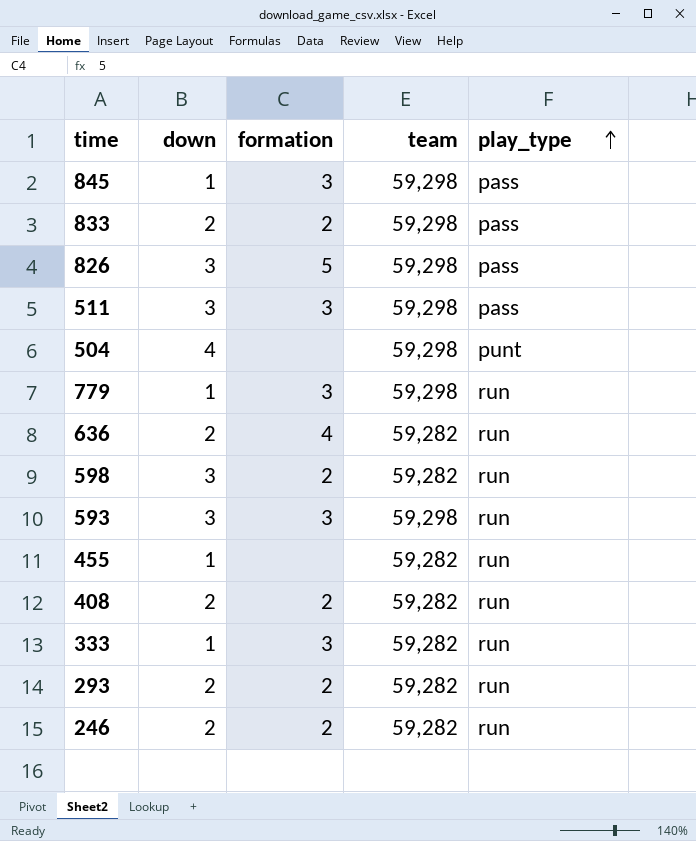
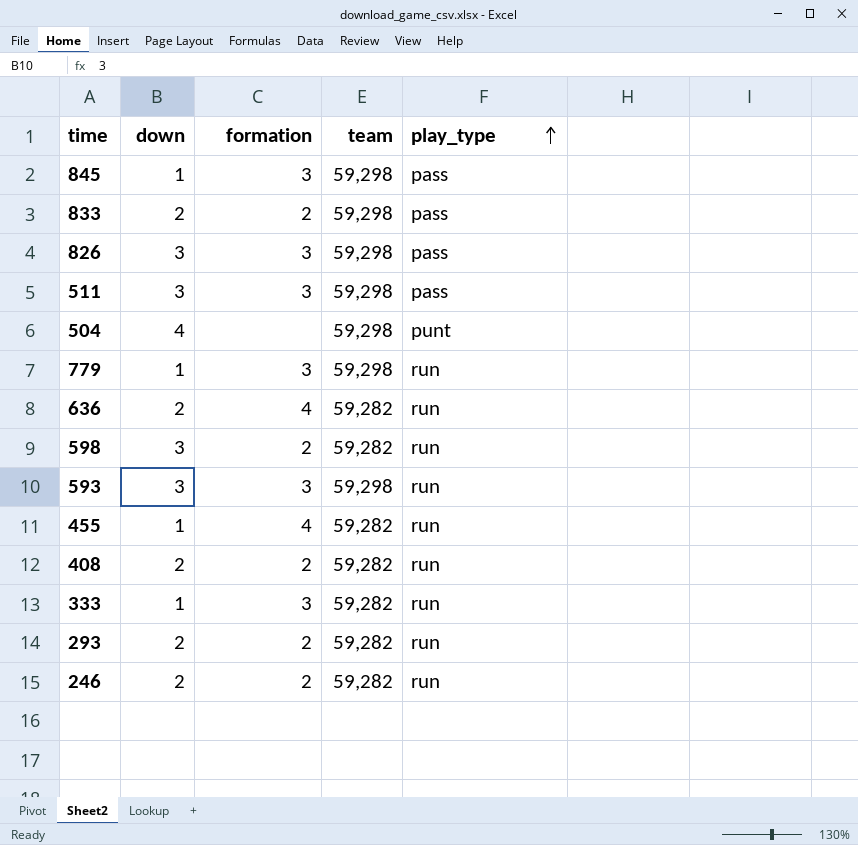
826 | formation: 5 -> 3
455 | formation: none -> 4

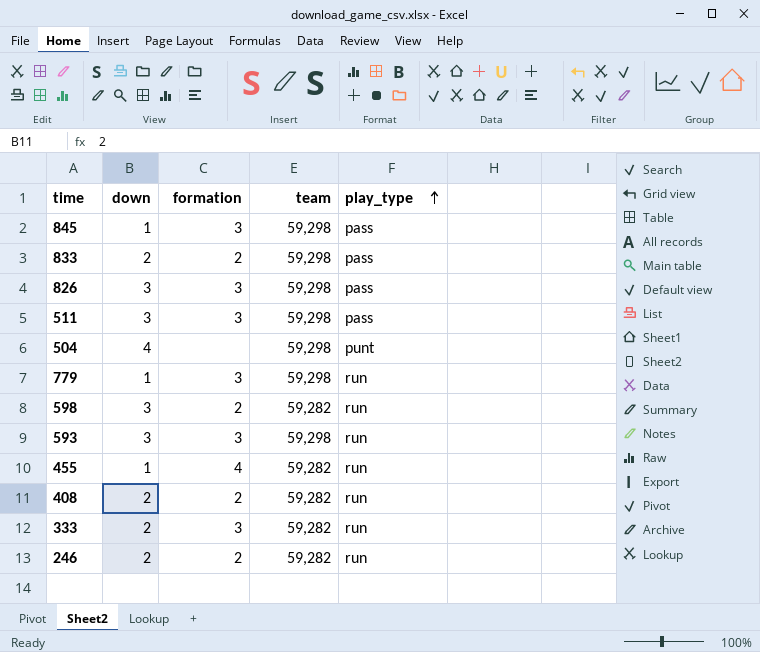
row 636: 2 | 4 | 59,282 | run -> none
row 293: 2 | 2 | 59,282 | run -> none
333 | down: 1 -> 2

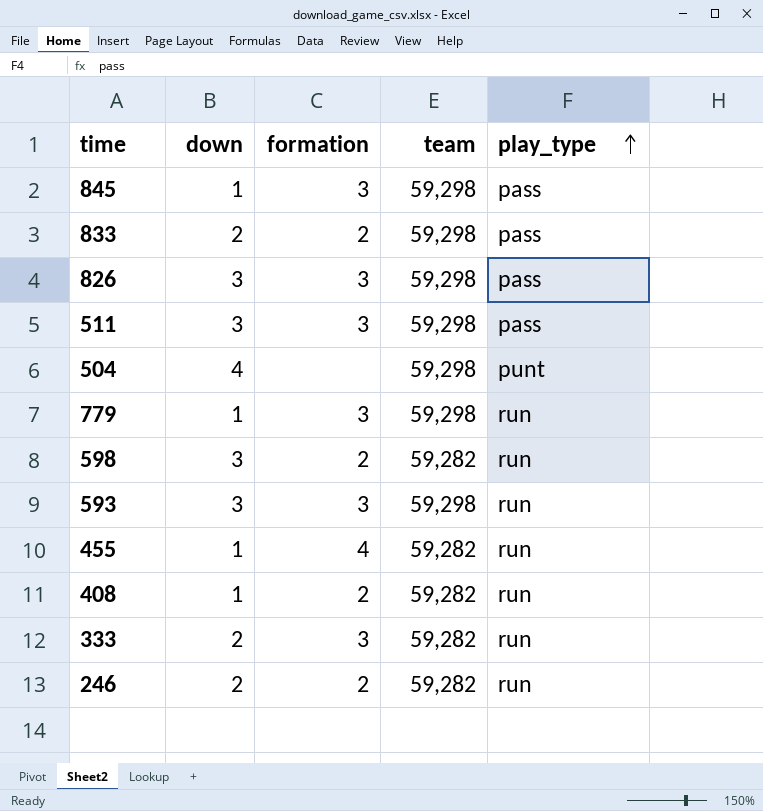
408 | down: 2 -> 1

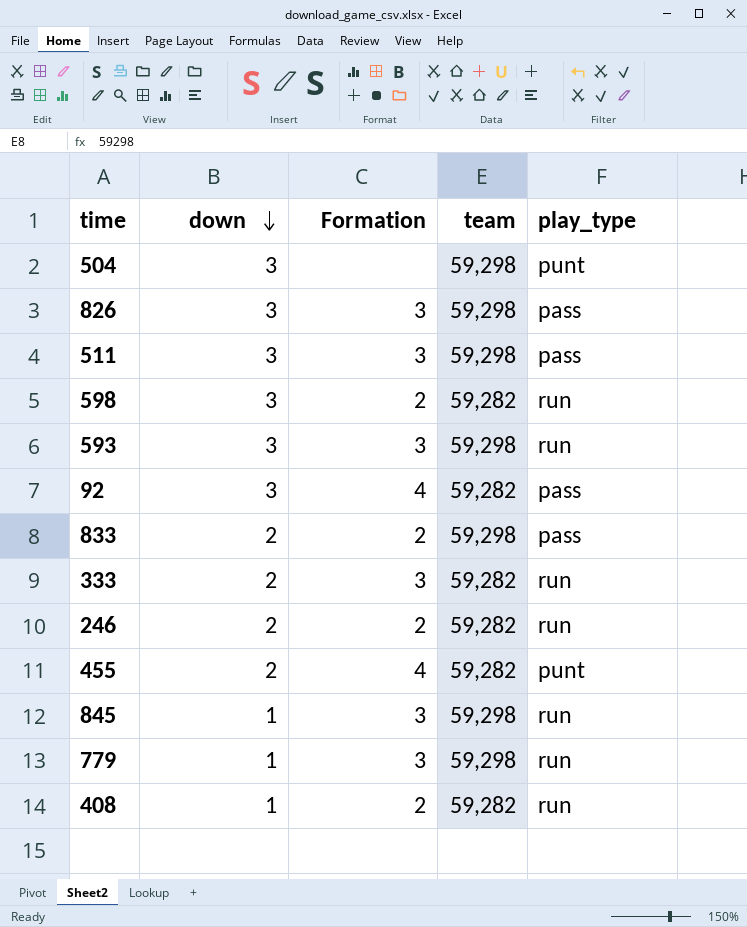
row order: play_type ascending -> down descending
column name: formation -> Formation
504 | down: 4 -> 3
row 92: none -> 3 | 4 | 59,282 | pass
455 | down: 1 -> 2
455 | play_type: run -> punt
845 | play_type: pass -> run

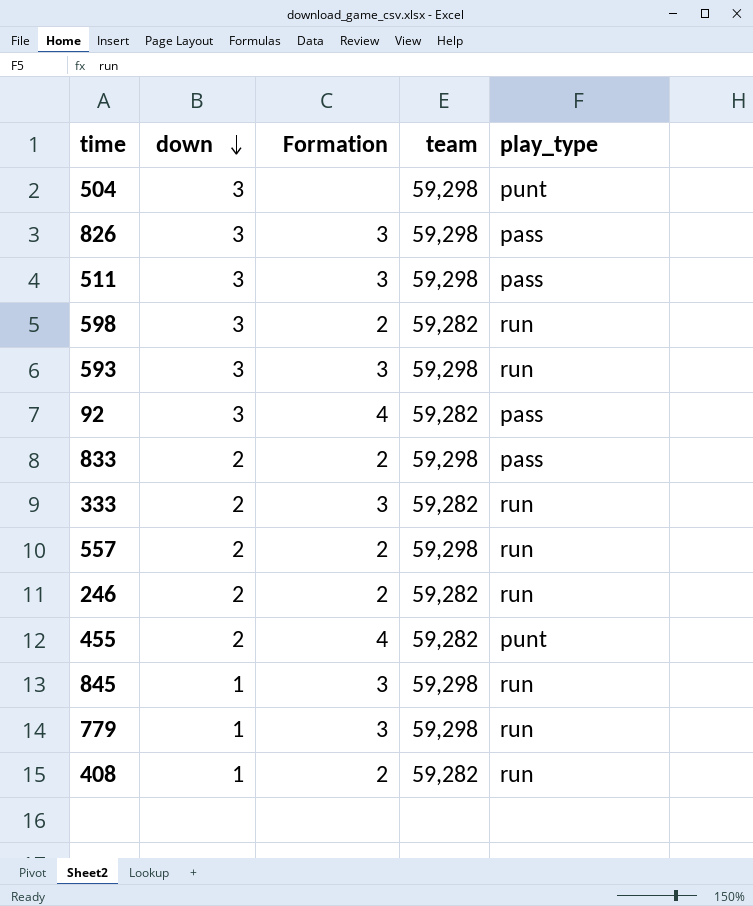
row 557: none -> 2 | 2 | 59,298 | run

